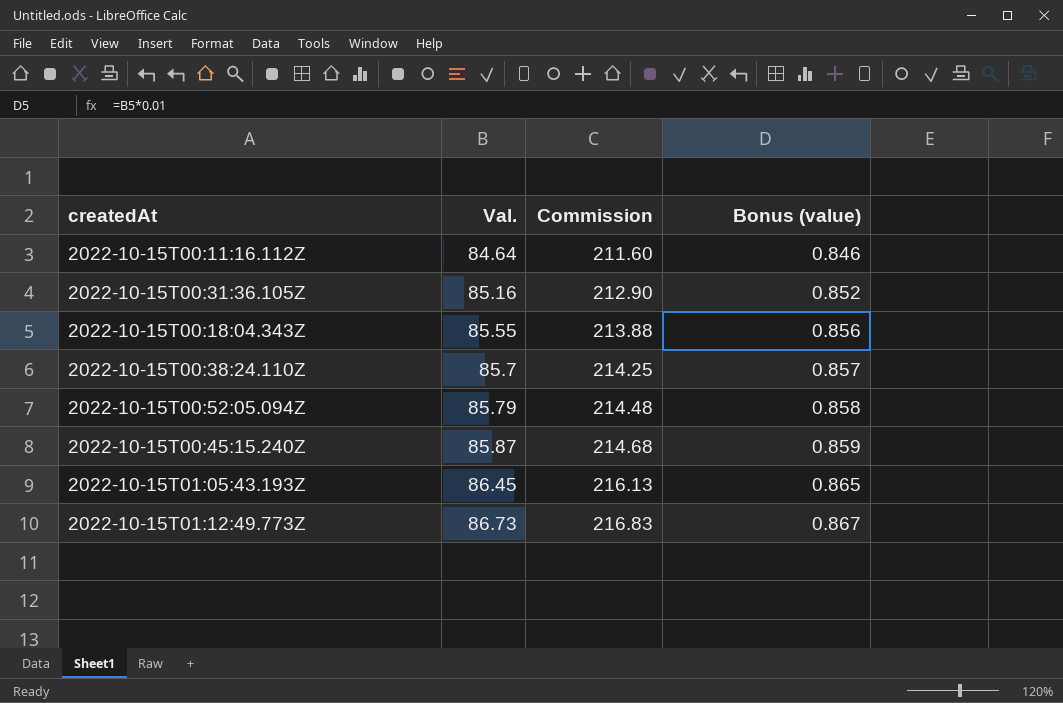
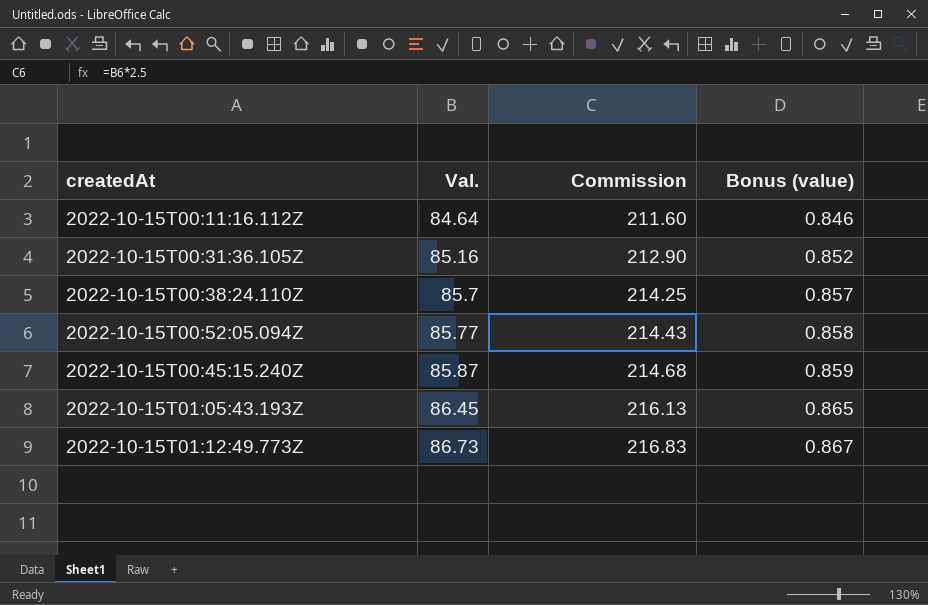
row 2022-10-15T00:18:04.343Z: 85.55 | 213.88 | 0.856 -> none
2022-10-15T00:52:05.094Z | Val.: 85.79 -> 85.77
2022-10-15T00:52:05.094Z | Commission: 214.48 -> 214.43

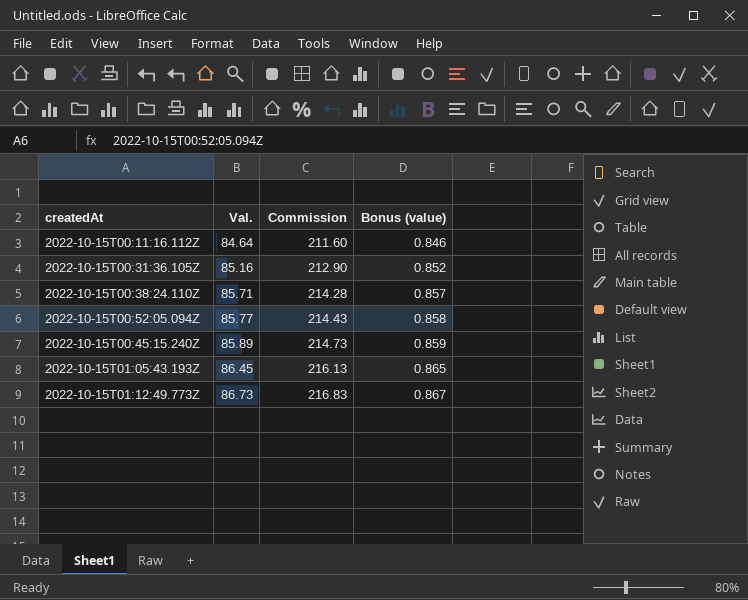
2022-10-15T00:38:24.110Z | Val.: 85.7 -> 85.71
2022-10-15T00:38:24.110Z | Commission: 214.25 -> 214.28
2022-10-15T00:45:15.240Z | Val.: 85.87 -> 85.89
2022-10-15T00:45:15.240Z | Commission: 214.68 -> 214.73

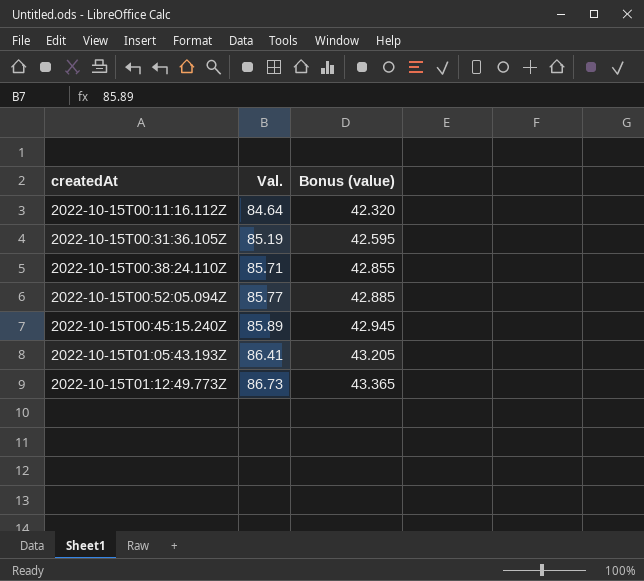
column Commission | formula: [Val.] * 2.5 -> none
column Bonus (value) | formula: [Val.] * 0.01 -> [Val.] * 0.5
2022-10-15T00:31:36.105Z | Val.: 85.16 -> 85.19
2022-10-15T01:05:43.193Z | Val.: 86.45 -> 86.41

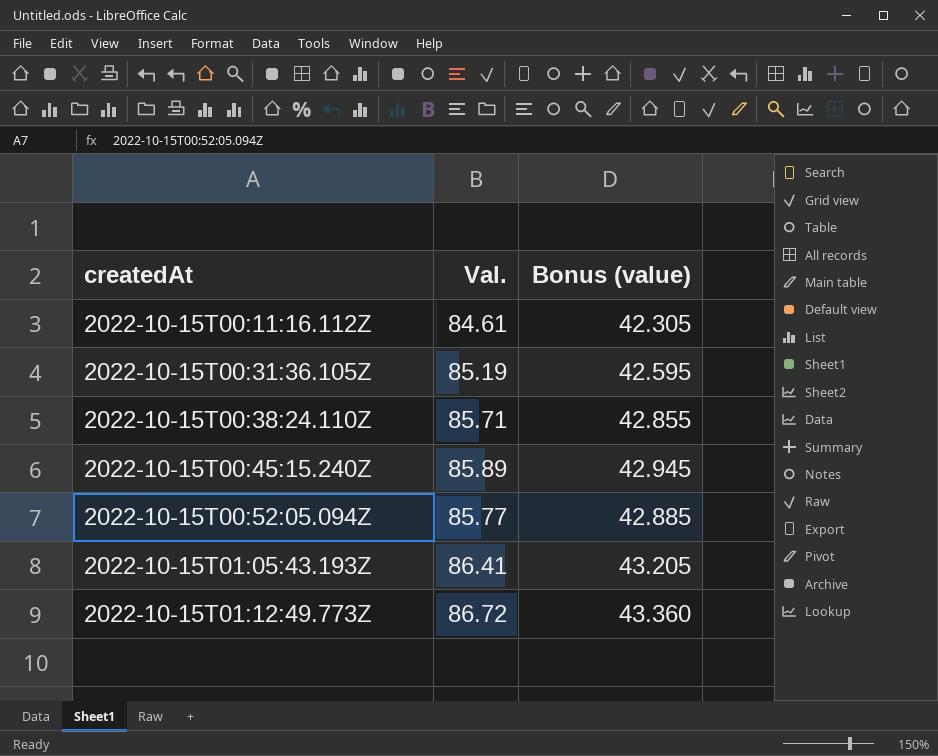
row order: Val. ascending -> createdAt ascending
2022-10-15T00:11:16.112Z | Val.: 84.64 -> 84.61
2022-10-15T00:11:16.112Z | Bonus (value): 42.320 -> 42.305
2022-10-15T01:12:49.773Z | Val.: 86.73 -> 86.72
2022-10-15T01:12:49.773Z | Bonus (value): 43.365 -> 43.360

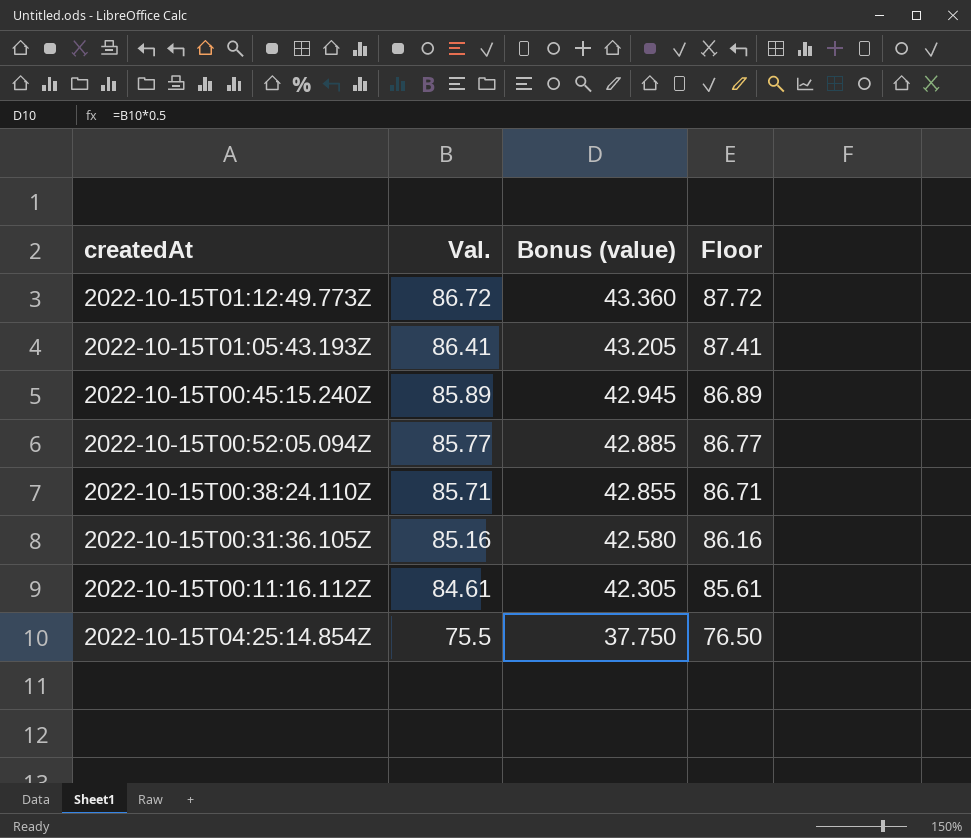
row order: createdAt ascending -> Val. descending
column Floor | formula: none -> [Val.] + 1
2022-10-15T00:31:36.105Z | Val.: 85.19 -> 85.16
2022-10-15T00:31:36.105Z | Bonus (value): 42.595 -> 42.580
row 2022-10-15T04:25:14.854Z: none -> 75.5 | 37.750 | 76.50

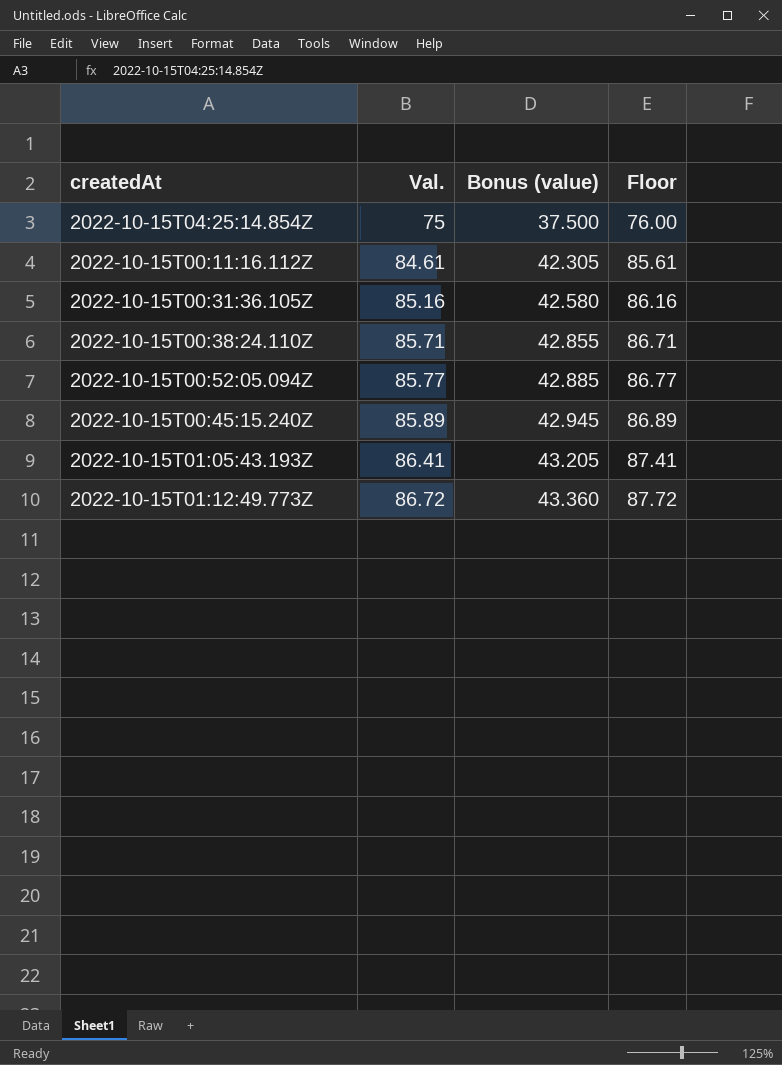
row order: Val. descending -> Val. ascending
2022-10-15T04:25:14.854Z | Val.: 75.5 -> 75
2022-10-15T04:25:14.854Z | Bonus (value): 37.750 -> 37.500
2022-10-15T04:25:14.854Z | Floor: 76.50 -> 76.00

